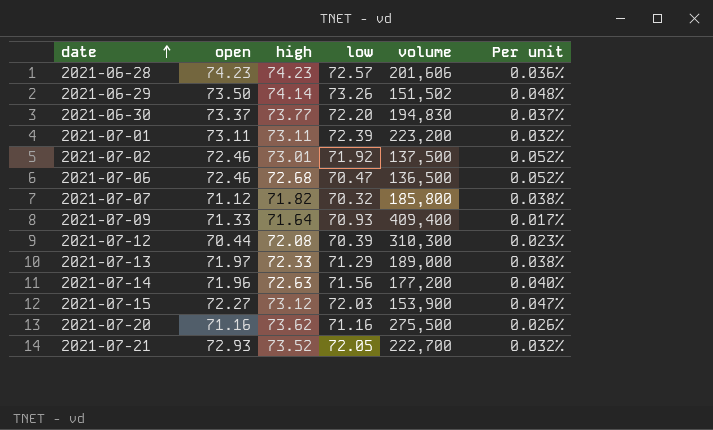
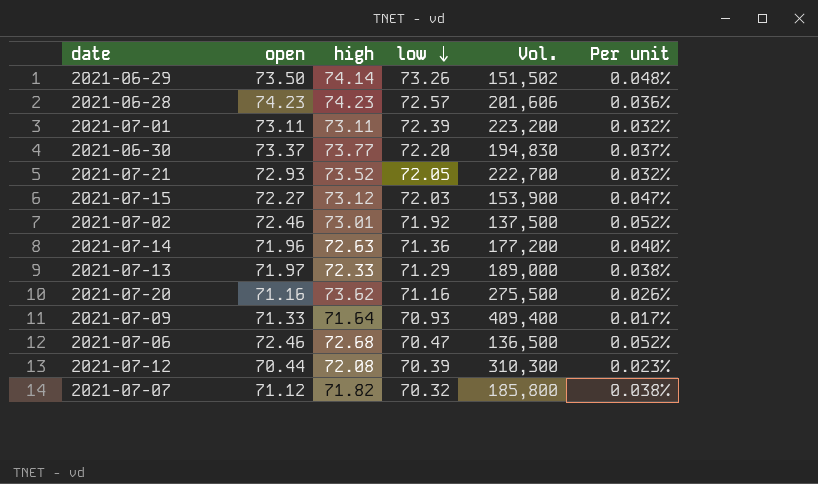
row order: date ascending -> low descending
column name: volume -> Vol.
2021-07-14 | low: 71.56 -> 71.36

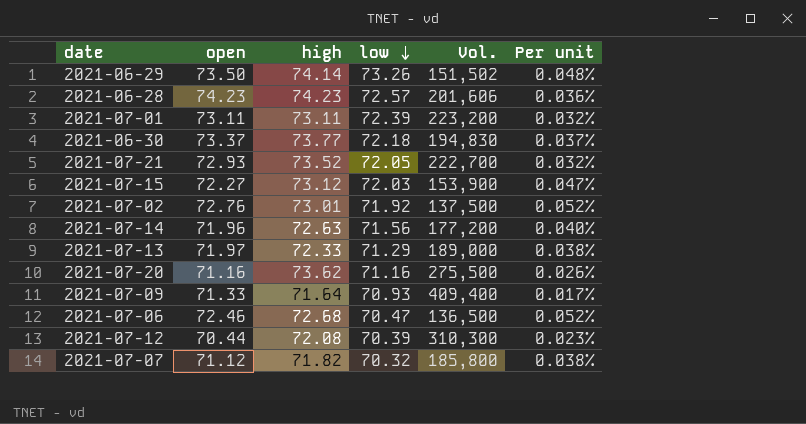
2021-06-30 | low: 72.20 -> 72.18
2021-07-02 | open: 72.46 -> 72.76
2021-07-14 | low: 71.36 -> 71.56

